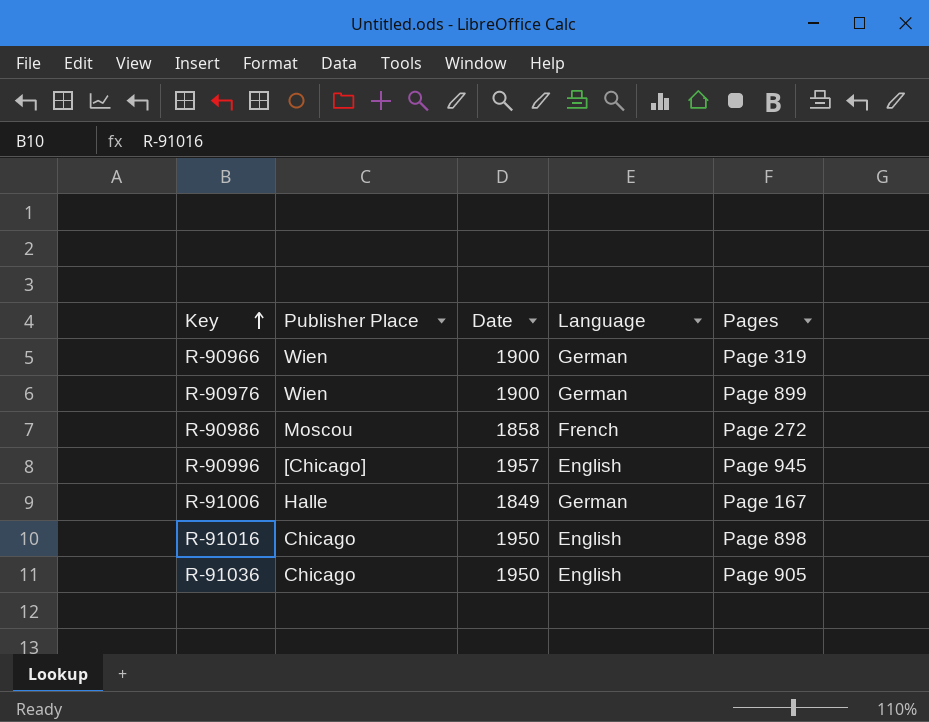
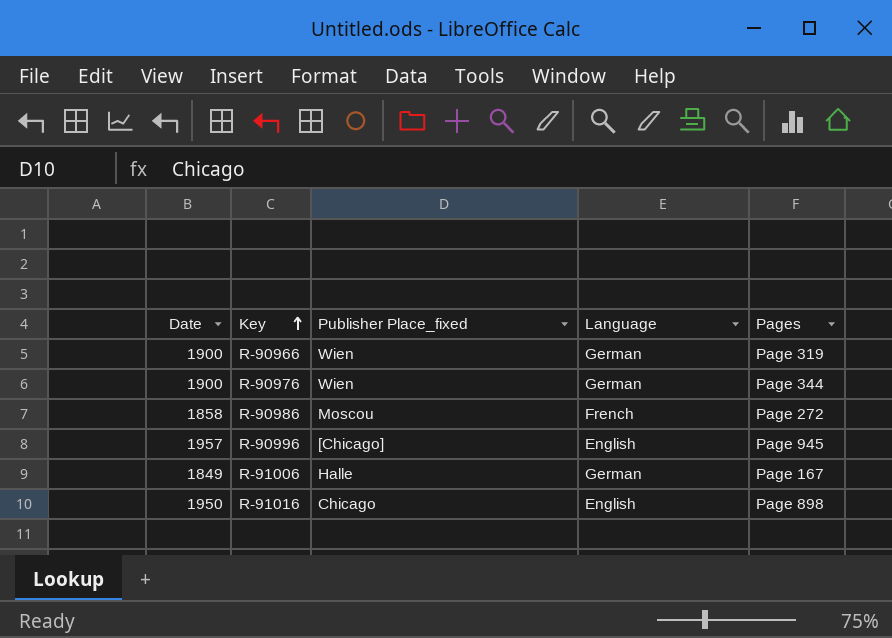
column Date | position: 3 -> 1
column name: Publisher Place -> Publisher Place_fixed
row R-91036: Chicago | 1950 | English | Page 905 -> none
R-90976 | Pages: Page 899 -> Page 344

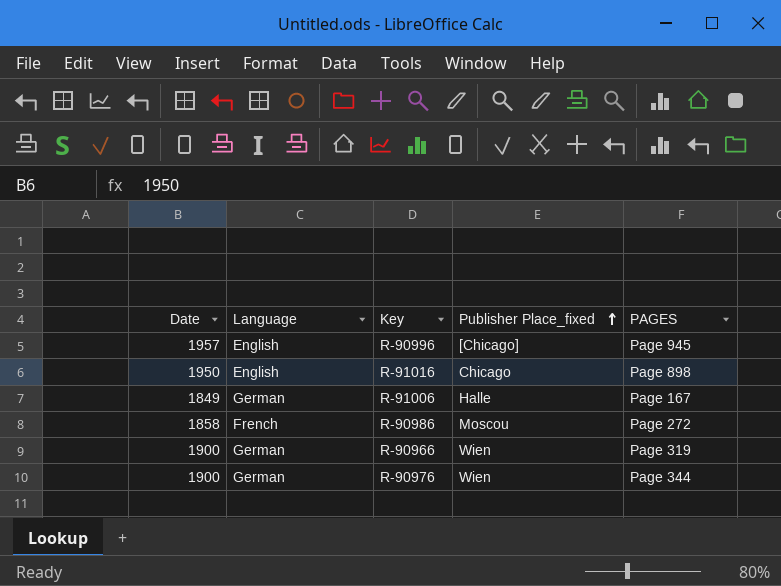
row order: Key ascending -> Publisher Place_fixed ascending
column Language | position: 4 -> 2
column name: Pages -> PAGES

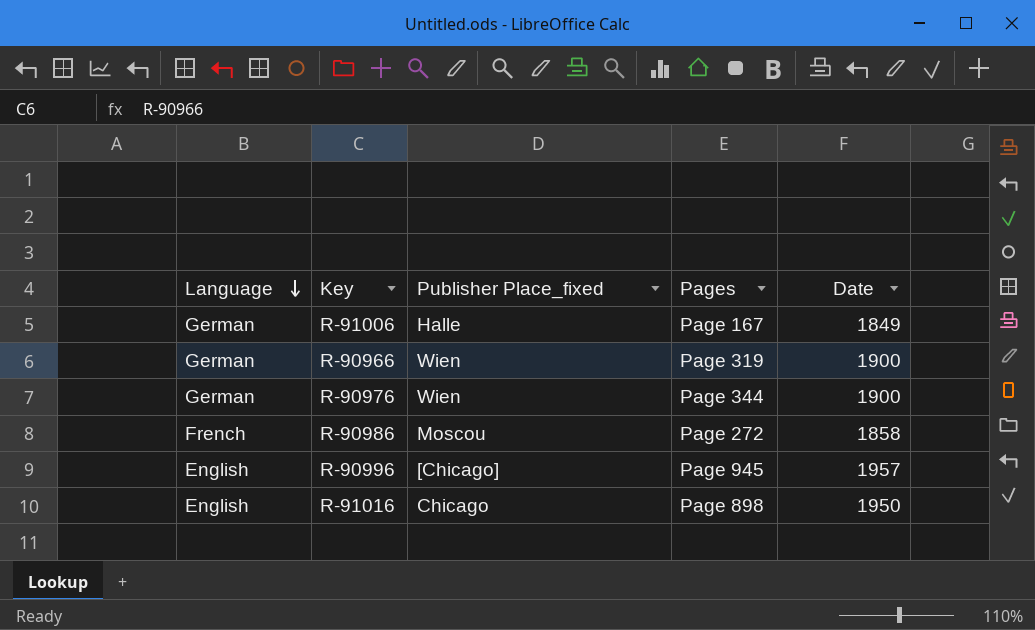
row order: Publisher Place_fixed ascending -> Language descending
column name: PAGES -> Pages
column Date | position: 1 -> 5

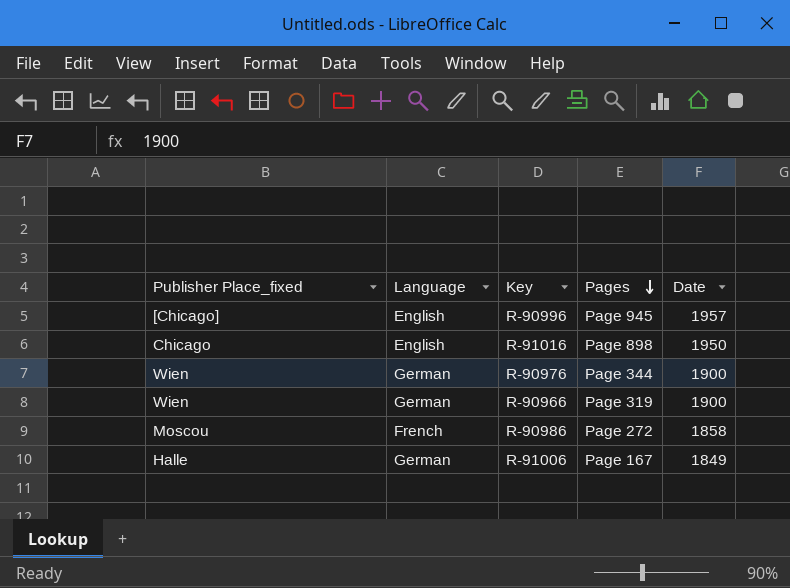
row order: Language descending -> Pages descending
column Publisher Place_fixed | position: 3 -> 1

